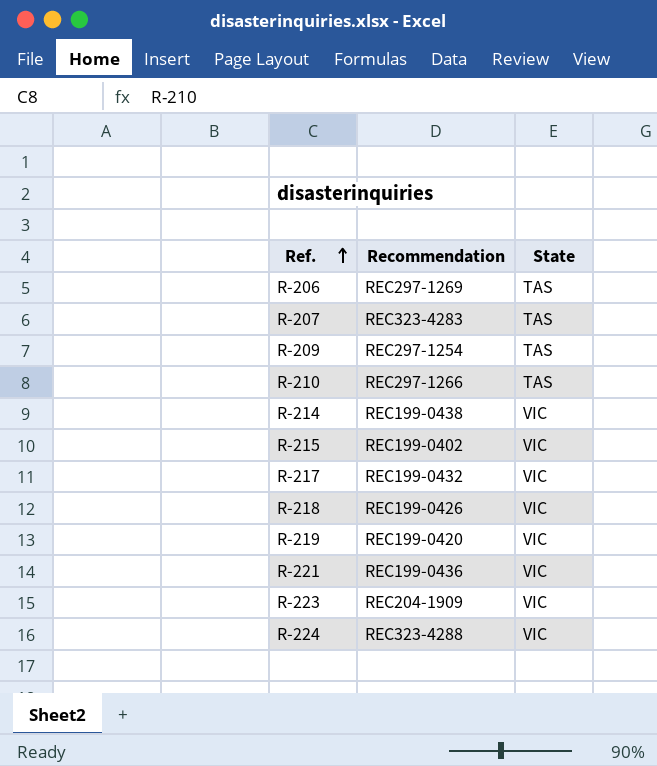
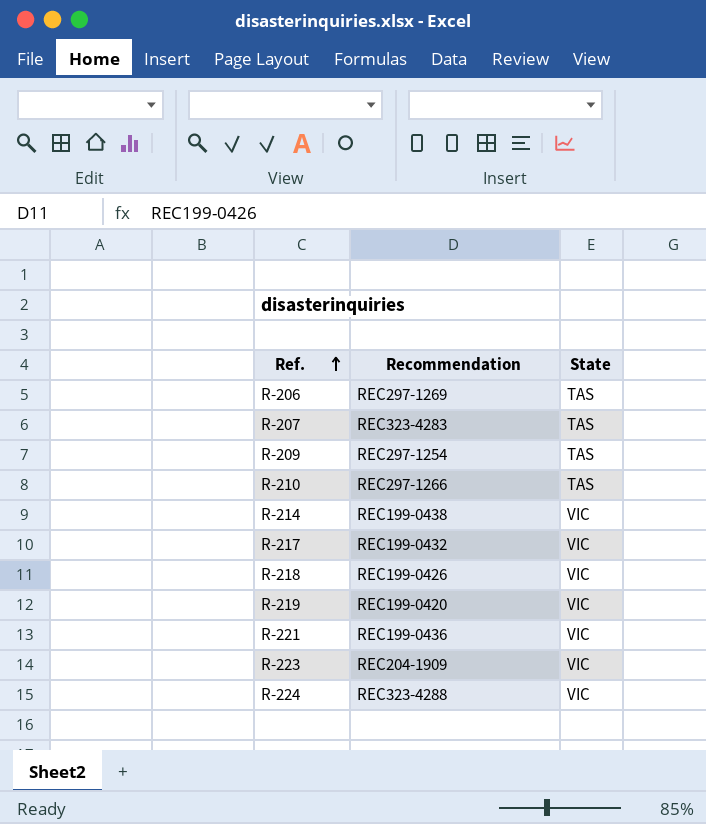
row R-215: REC199-0402 | VIC -> none

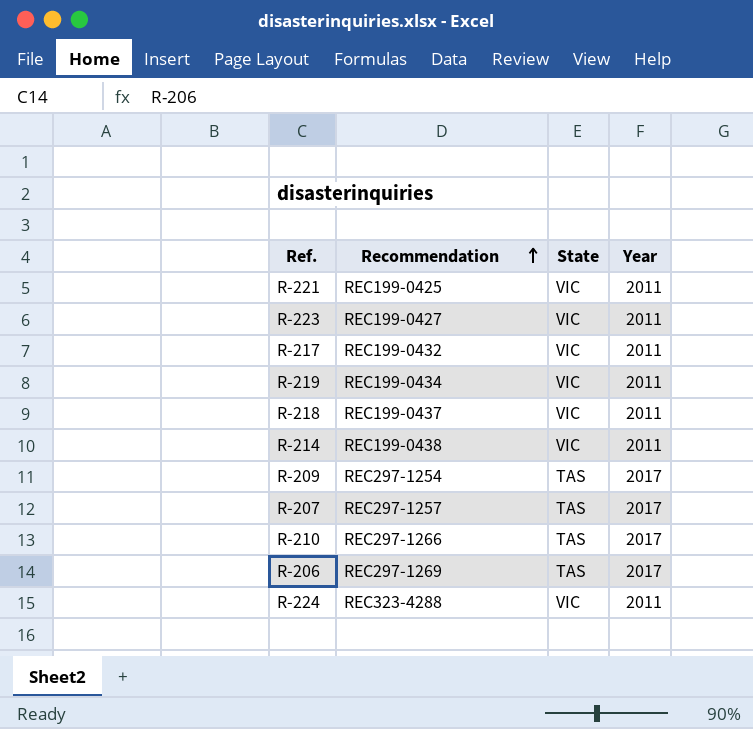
row order: Ref. ascending -> Recommendation ascending
column Year | position: none -> 4
R-221 | Recommendation: REC199-0436 -> REC199-0425
R-223 | Recommendation: REC204-1909 -> REC199-0427
R-219 | Recommendation: REC199-0420 -> REC199-0434
R-218 | Recommendation: REC199-0426 -> REC199-0437
R-207 | Recommendation: REC323-4283 -> REC297-1257

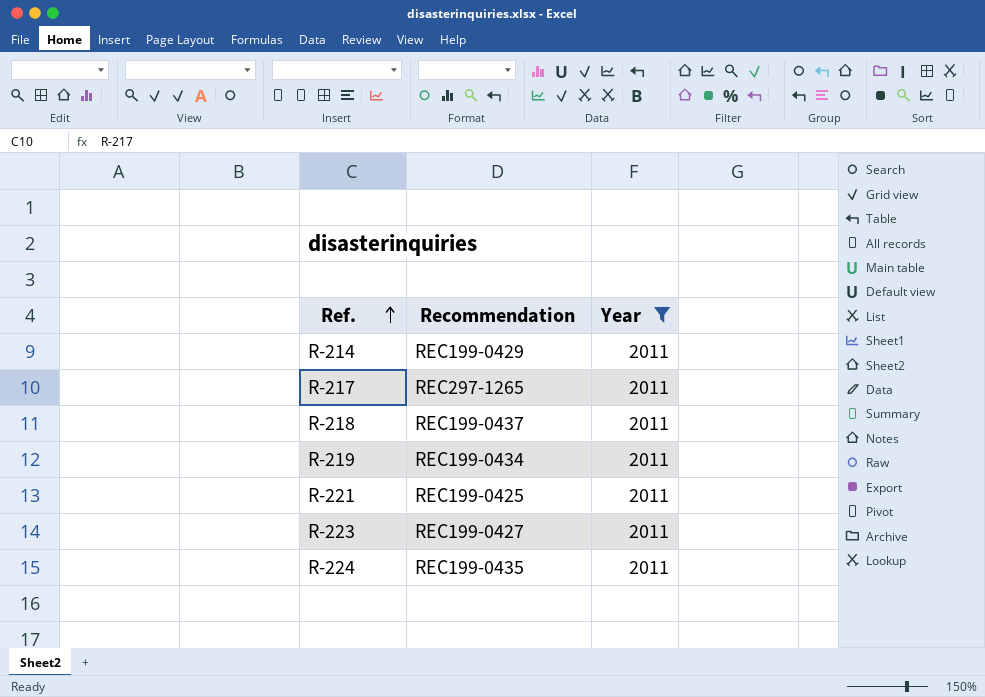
filter: none -> Year = 2011
row order: Recommendation ascending -> Ref. ascending
column State | position: 3 -> none
R-214 | Recommendation: REC199-0438 -> REC199-0429
R-217 | Recommendation: REC199-0432 -> REC297-1265
R-224 | Recommendation: REC323-4288 -> REC199-0435

